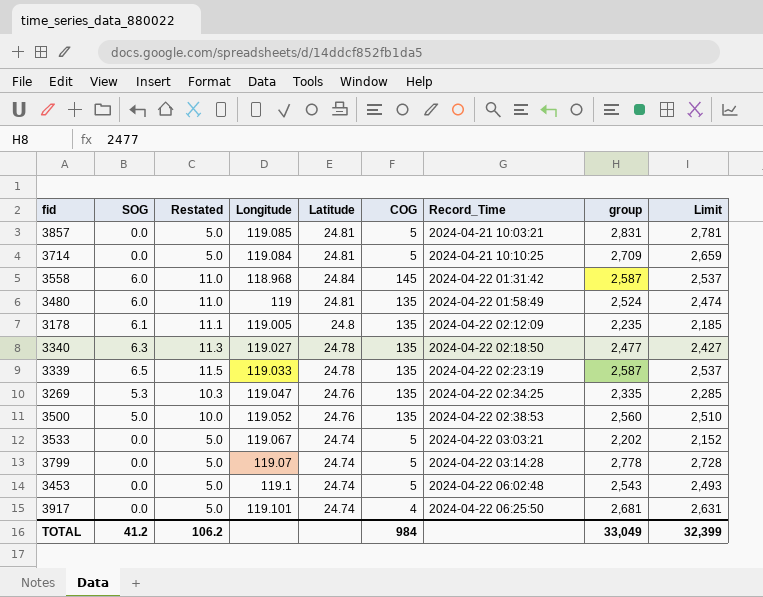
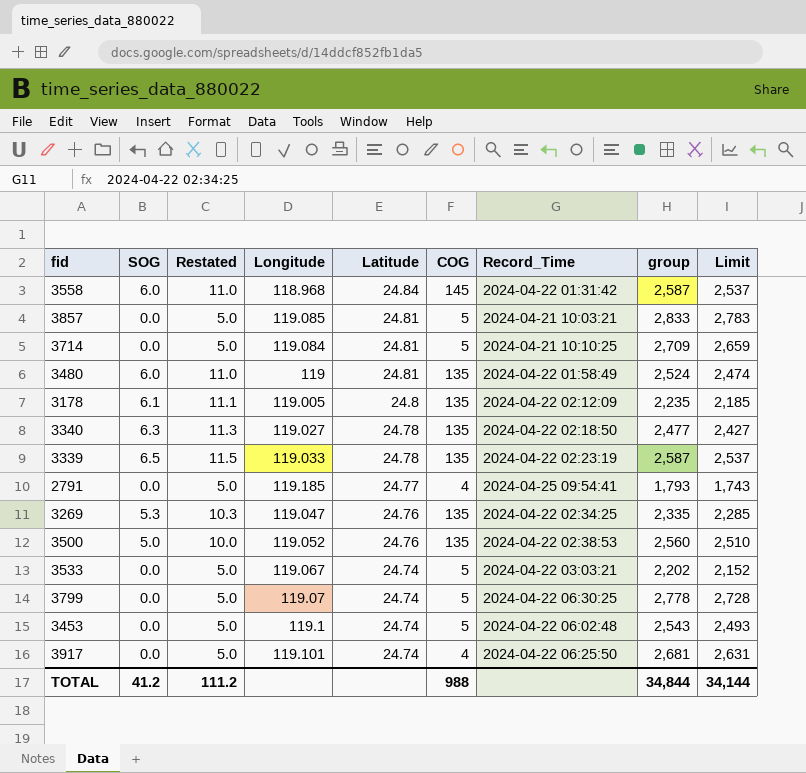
row order: Record_Time ascending -> Latitude descending
3857 | group: 2,831 -> 2,833
3857 | Limit: 2,781 -> 2,783
row 2791: none -> 0.0 | 5.0 | 119.185 | 24.77 | 4 | 2024-04-25 09:54:41 | 1,793 | 1,743
3799 | Record_Time: 2024-04-22 03:14:28 -> 2024-04-22 06:30:25
TOTAL | Restated: 106.2 -> 111.2
TOTAL | COG: 984 -> 988
TOTAL | group: 33,049 -> 34,844
TOTAL | Limit: 32,399 -> 34,144

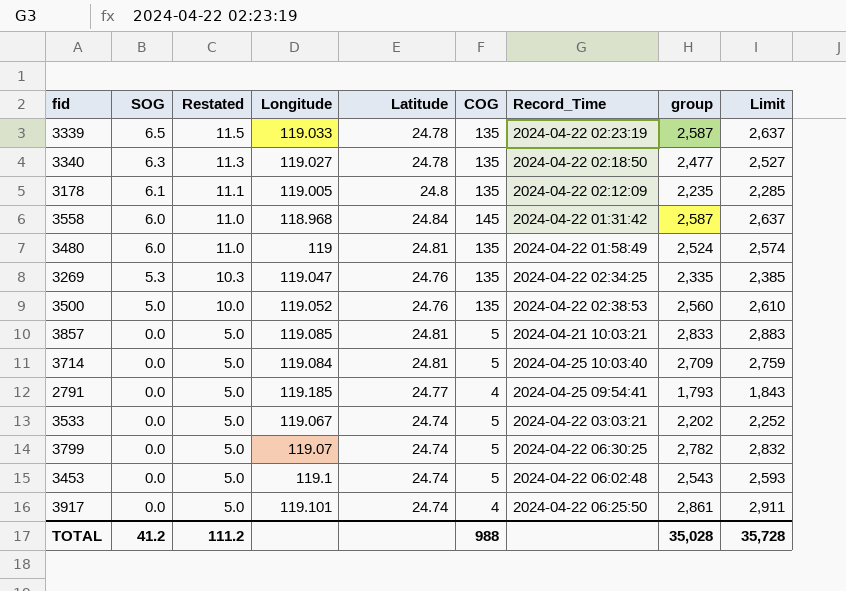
row order: Latitude descending -> SOG descending
column Limit | formula: [group] - 50 -> [group] + 50
3714 | Record_Time: 2024-04-21 10:10:25 -> 2024-04-25 10:03:40
3799 | group: 2,778 -> 2,782
3917 | group: 2,681 -> 2,861
TOTAL | group: 34,844 -> 35,028
TOTAL | Limit: 34,144 -> 35,728

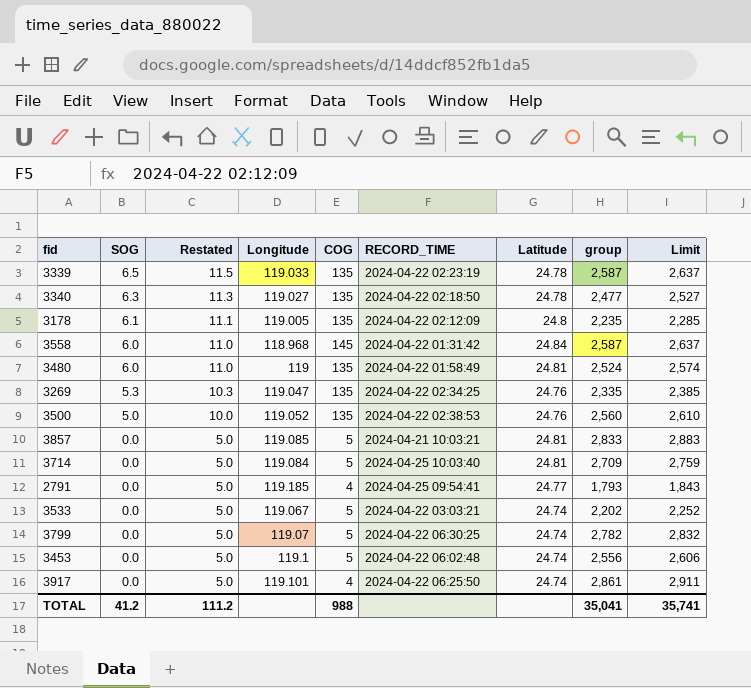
column name: Record_Time -> RECORD_TIME
column Latitude | position: 5 -> 7
3453 | group: 2,543 -> 2,556
3453 | Limit: 2,593 -> 2,606
TOTAL | group: 35,028 -> 35,041
TOTAL | Limit: 35,728 -> 35,741

